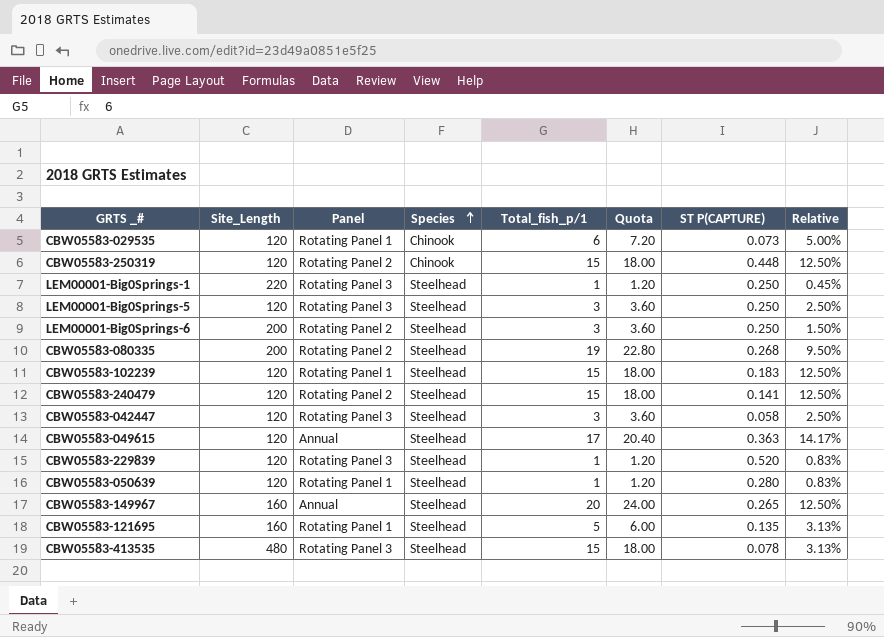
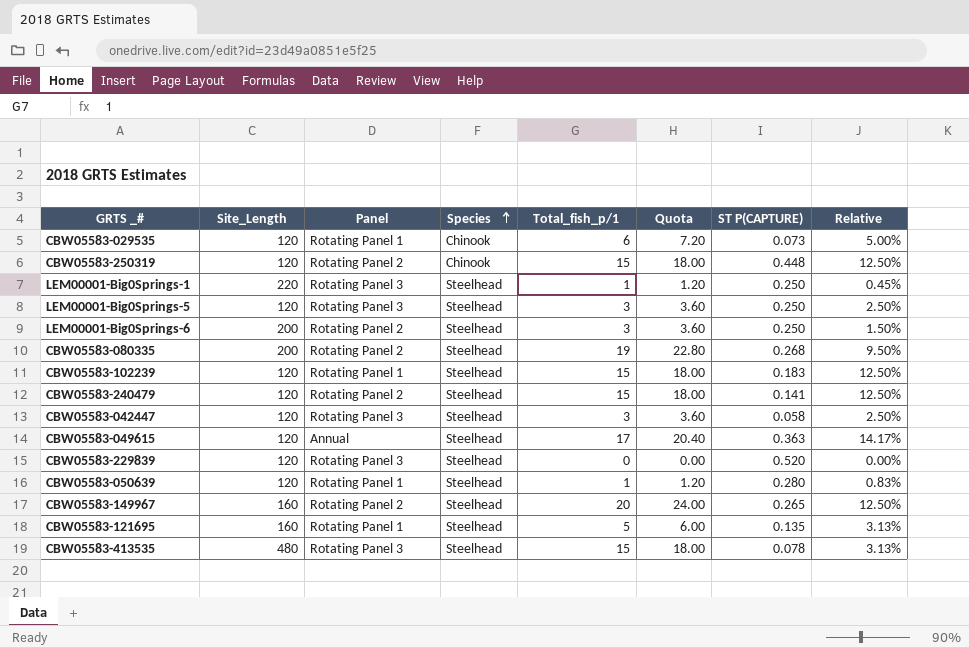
CBW05583-229839 | Total_fish_p/1: 1 -> 0
CBW05583-229839 | Quota: 1.20 -> 0.00
CBW05583-229839 | Relative: 0.83% -> 0.00%
CBW05583-149967 | Panel: Annual -> Rotating Panel 2

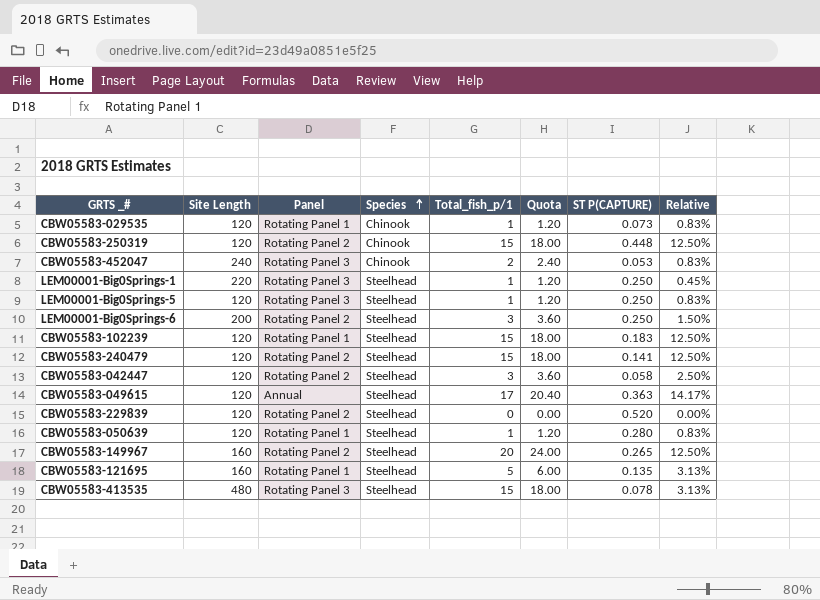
column name: Site_Length -> Site Length
row CBW05583-080335: 200 | Rotating Panel 2 | Steelhead | 19 | 22.80 | 0.268 | 9.50% -> none
CBW05583-029535 | Total_fish_p/1: 6 -> 1
CBW05583-029535 | Quota: 7.20 -> 1.20
CBW05583-029535 | Relative: 5.00% -> 0.83%
row CBW05583-452047: none -> 240 | Rotating Panel 3 | Chinook | 2 | 2.40 | 0.053 | 0.83%
LEM00001-Big0Springs-5 | Total_fish_p/1: 3 -> 1
LEM00001-Big0Springs-5 | Quota: 3.60 -> 1.20
LEM00001-Big0Springs-5 | Relative: 2.50% -> 0.83%
CBW05583-042447 | Panel: Rotating Panel 3 -> Rotating Panel 2
CBW05583-229839 | Panel: Rotating Panel 3 -> Rotating Panel 2

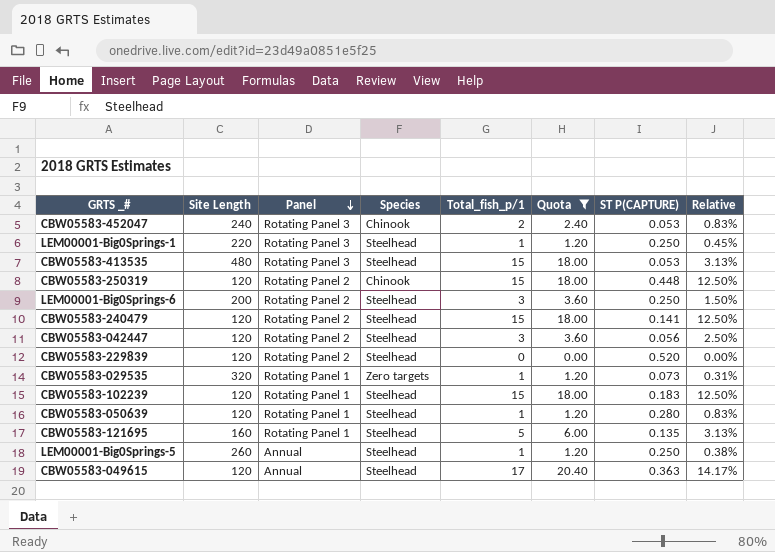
filter: none -> Quota != 24.00
row order: Species ascending -> Panel descending
CBW05583-413535 | ST P(CAPTURE): 0.078 -> 0.053
CBW05583-042447 | ST P(CAPTURE): 0.058 -> 0.056
CBW05583-029535 | Site Length: 120 -> 320
CBW05583-029535 | Species: Chinook -> Zero targets
CBW05583-029535 | Relative: 0.83% -> 0.31%
LEM00001-Big0Springs-5 | Site Length: 120 -> 260
LEM00001-Big0Springs-5 | Panel: Rotating Panel 3 -> Annual
LEM00001-Big0Springs-5 | Relative: 0.83% -> 0.38%

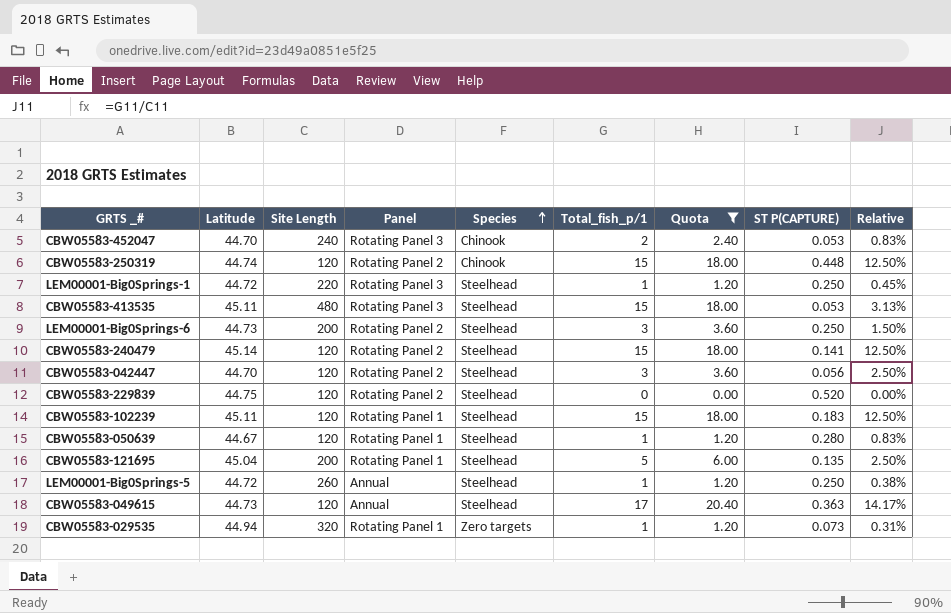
row order: Panel descending -> Species ascending
column Latitude | position: none -> 2
CBW05583-121695 | Site Length: 160 -> 200
CBW05583-121695 | Relative: 3.13% -> 2.50%

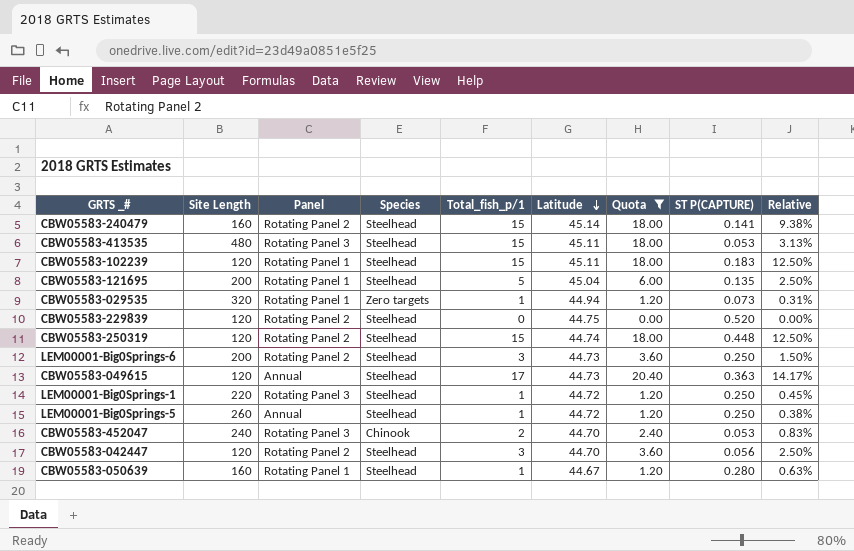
row order: Species ascending -> Latitude descending
column Latitude | position: 2 -> 6
CBW05583-240479 | Site Length: 120 -> 160
CBW05583-240479 | Relative: 12.50% -> 9.38%
CBW05583-250319 | Species: Chinook -> Steelhead
CBW05583-050639 | Site Length: 120 -> 160
CBW05583-050639 | Relative: 0.83% -> 0.63%

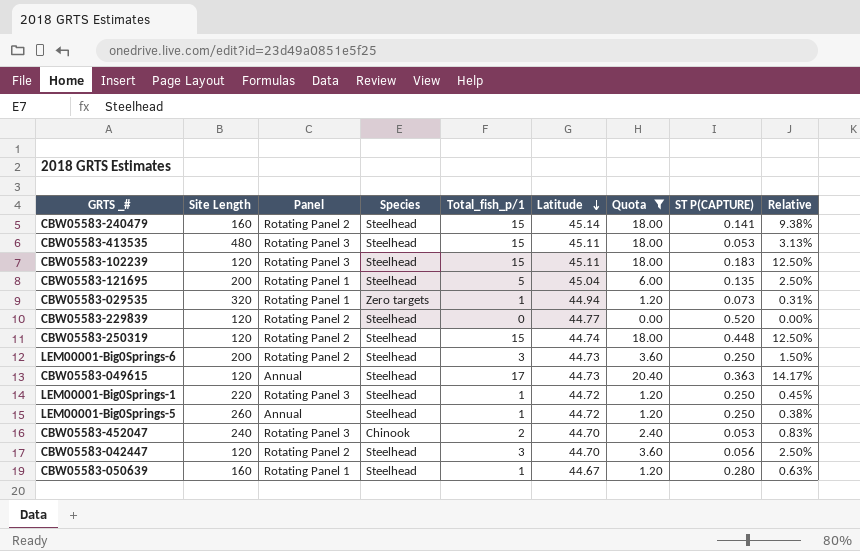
CBW05583-102239 | Panel: Rotating Panel 1 -> Rotating Panel 3
CBW05583-229839 | Latitude: 44.75 -> 44.77

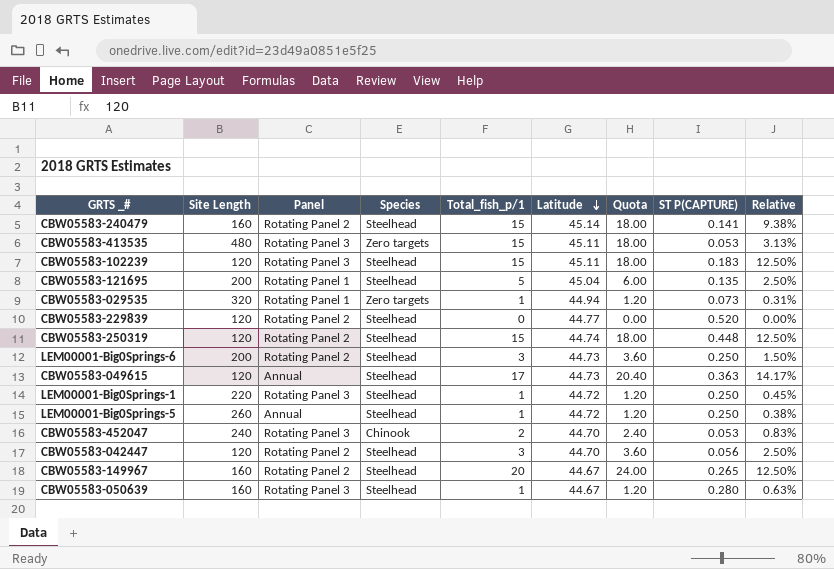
filter: Quota != 24.00 -> none
CBW05583-413535 | Species: Steelhead -> Zero targets
CBW05583-050639 | Panel: Rotating Panel 1 -> Rotating Panel 3

